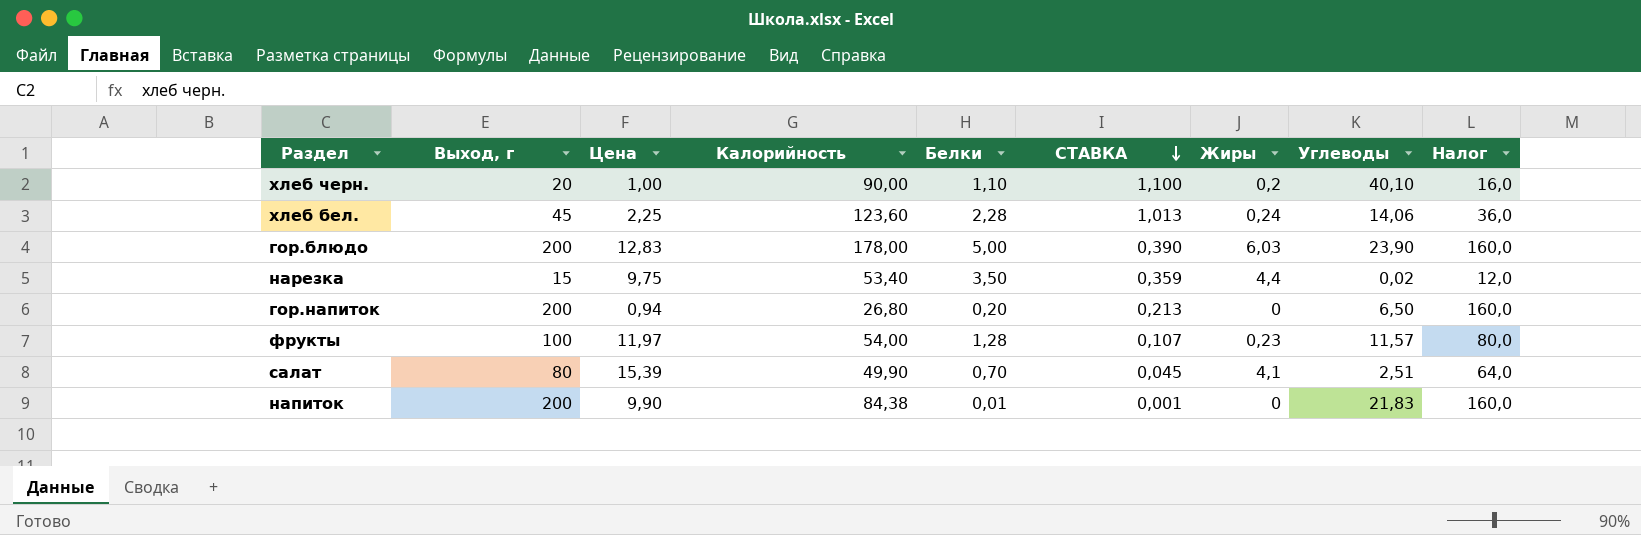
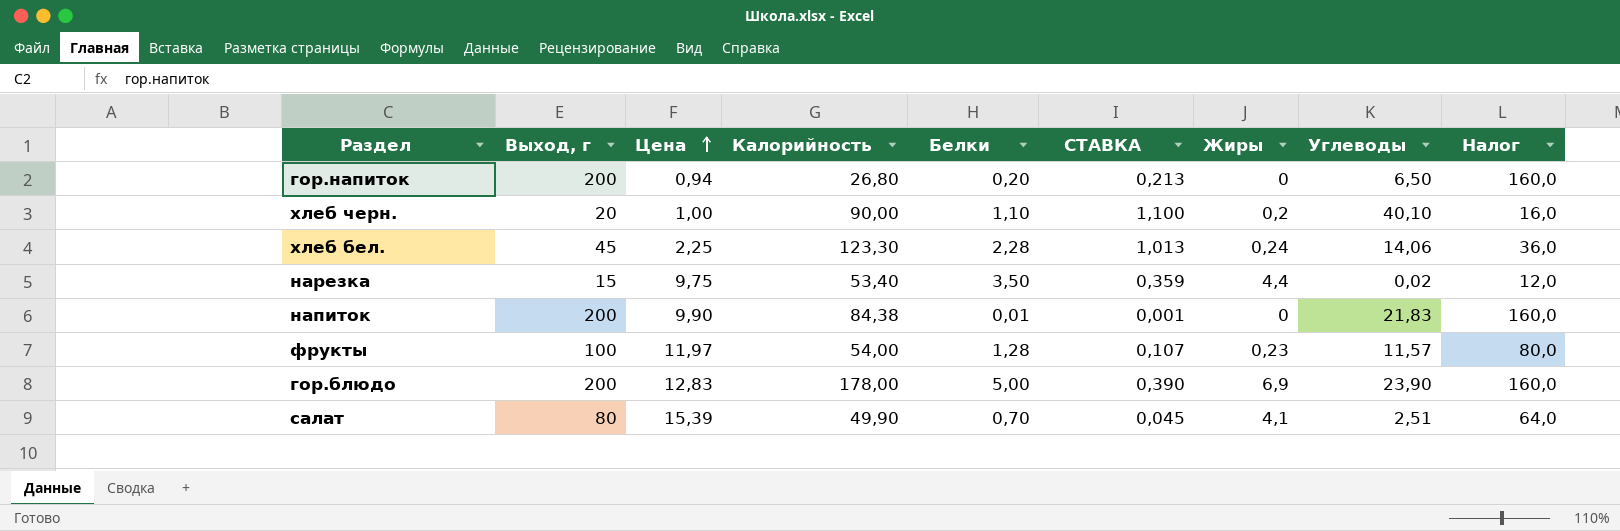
row order: СТАВКА descending -> Цена ascending
хлеб бел. | Калорийность: 123,60 -> 123,30
гор.блюдо | Жиры: 6,03 -> 6,9

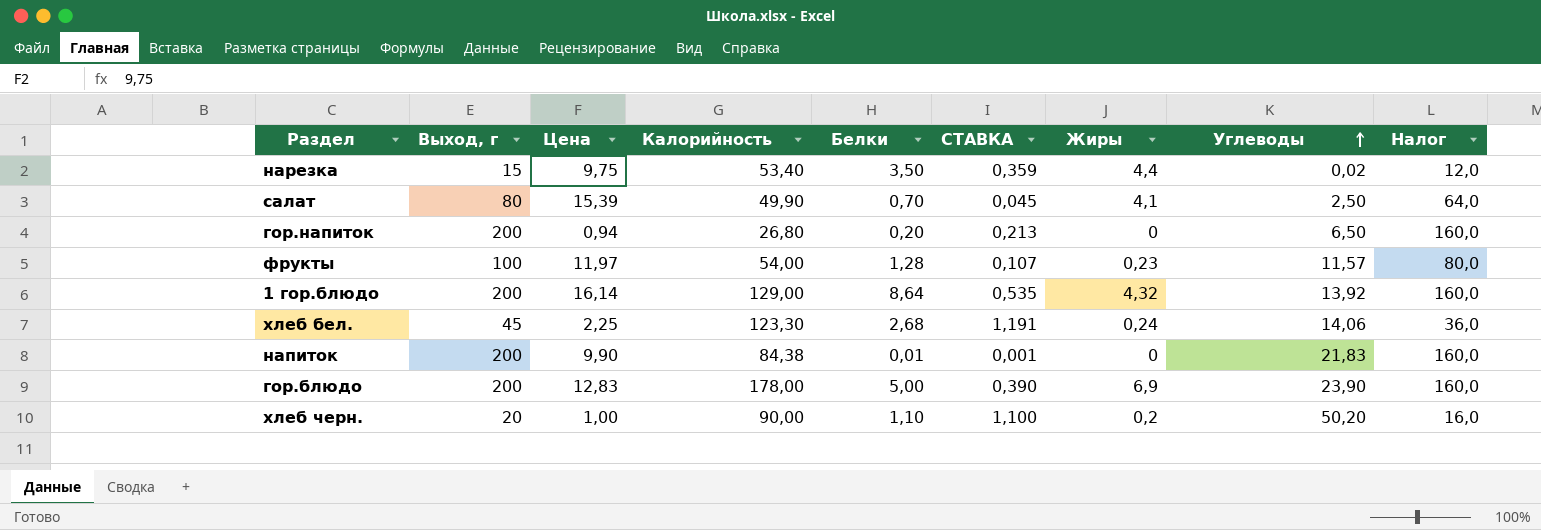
row order: Цена ascending -> Углеводы ascending
салат | Углеводы: 2,51 -> 2,50
row 1 гор.блюдо: none -> 200 | 16,14 | 129,00 | 8,64 | 0,535 | 4,32 | 13,92 | 160,0
хлеб бел. | Белки: 2,28 -> 2,68
хлеб бел. | СТАВКА: 1,013 -> 1,191
хлеб черн. | Углеводы: 40,10 -> 50,20

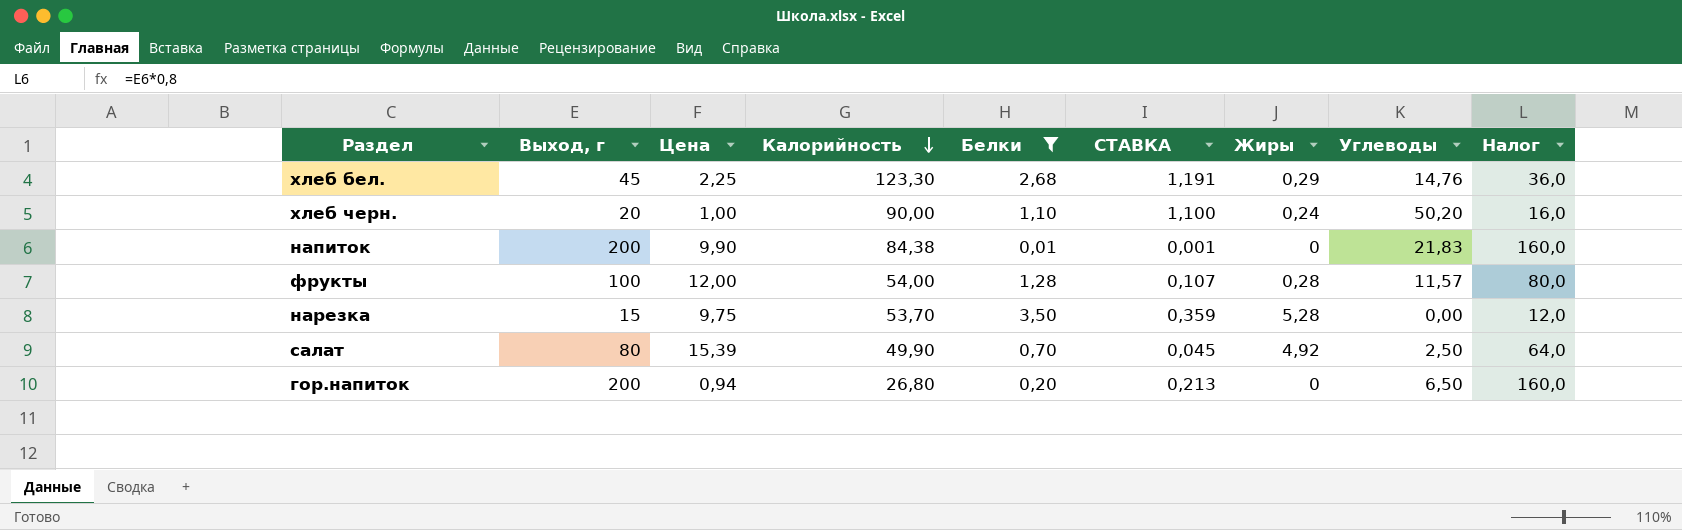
filter: none -> Белки <= 3,50
row order: Углеводы ascending -> Калорийность descending
хлеб бел. | Жиры: 0,24 -> 0,29
хлеб бел. | Углеводы: 14,06 -> 14,76
хлеб черн. | Жиры: 0,2 -> 0,24
фрукты | Цена: 11,97 -> 12,00
фрукты | Жиры: 0,23 -> 0,28
нарезка | Калорийность: 53,40 -> 53,70
нарезка | Жиры: 4,4 -> 5,28
нарезка | Углеводы: 0,02 -> 0,00
салат | Жиры: 4,1 -> 4,92

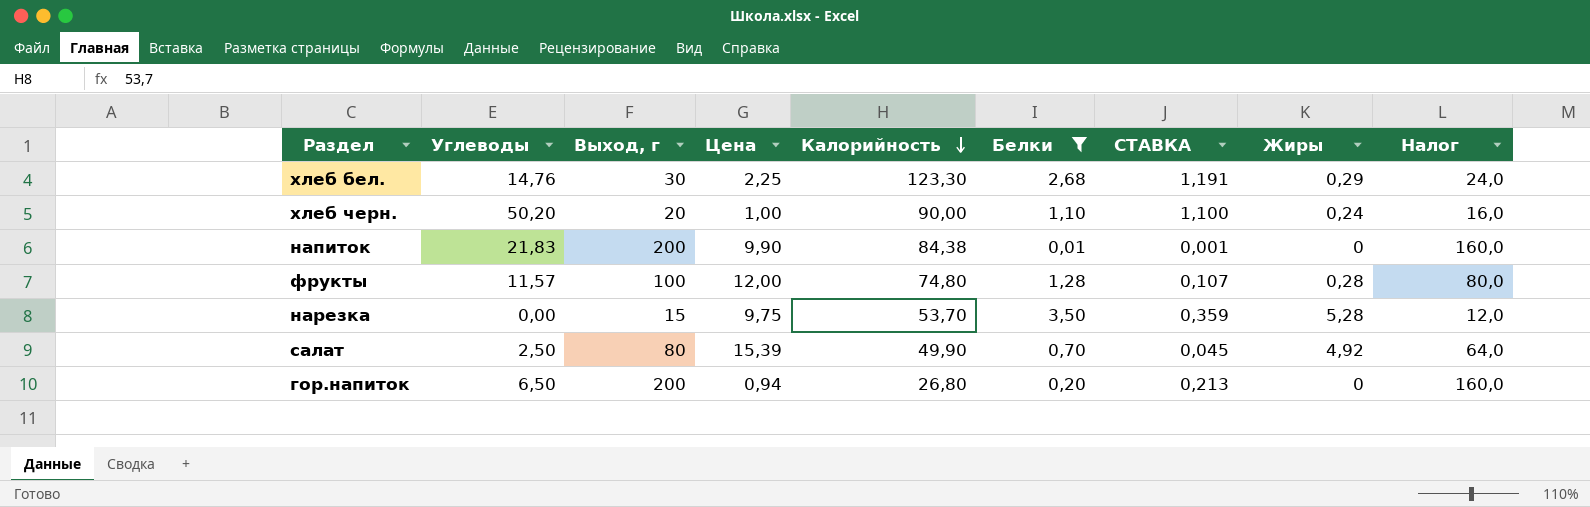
column Углеводы | position: 8 -> 2
хлеб бел. | Выход, г: 45 -> 30
хлеб бел. | Налог: 36,0 -> 24,0
фрукты | Калорийность: 54,00 -> 74,80

